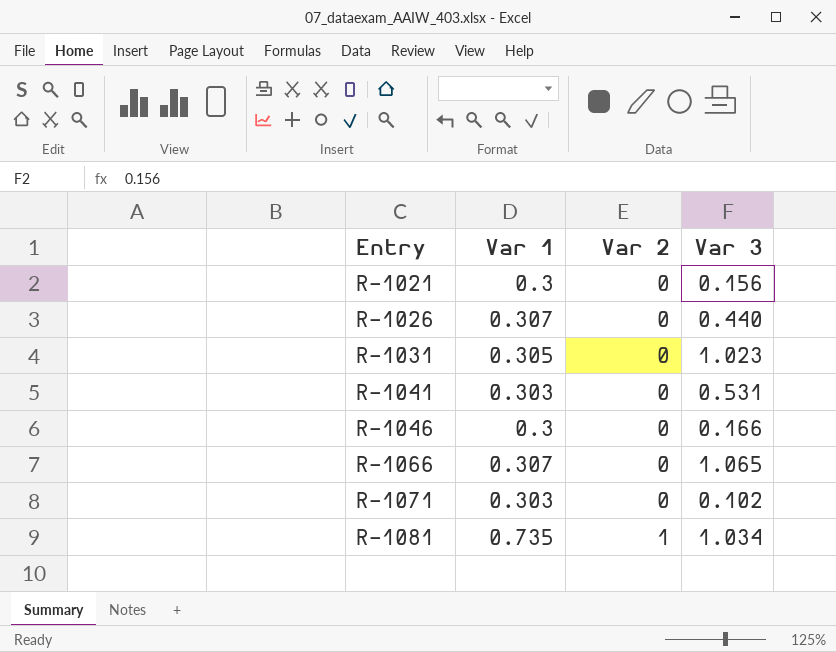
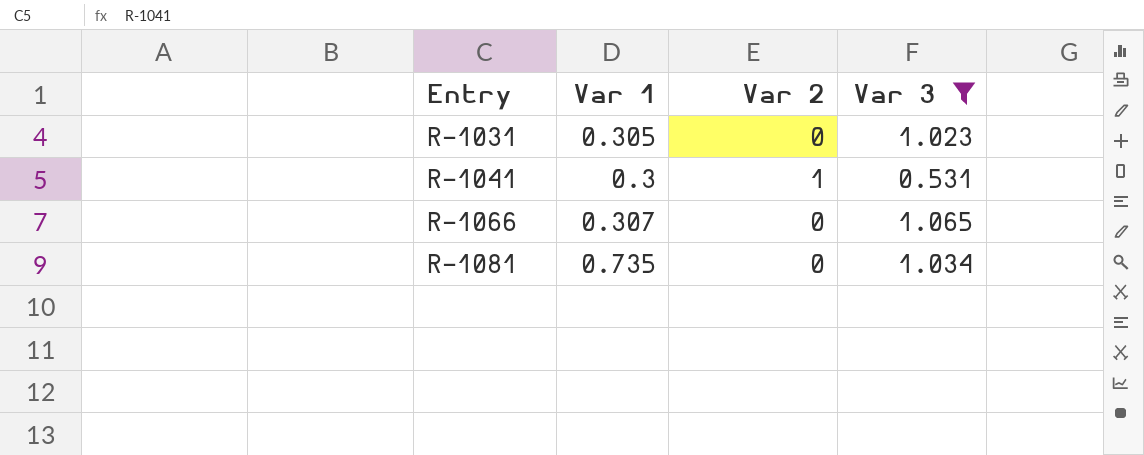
filter: none -> Var 3 >= 0.531
R-1041 | Var 1: 0.303 -> 0.3
R-1041 | Var 2: 0 -> 1
R-1081 | Var 2: 1 -> 0

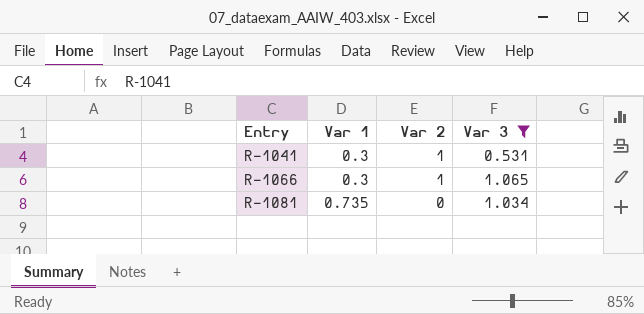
row R-1031: 0.305 | 0 | 1.023 -> none
R-1066 | Var 1: 0.307 -> 0.3
R-1066 | Var 2: 0 -> 1

